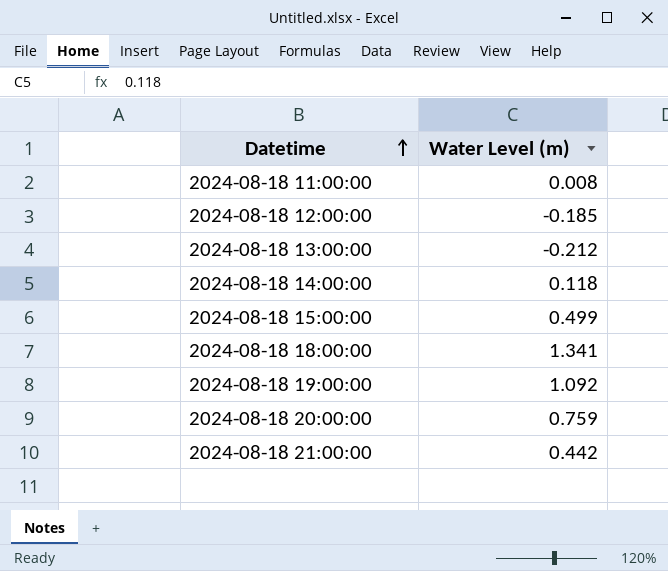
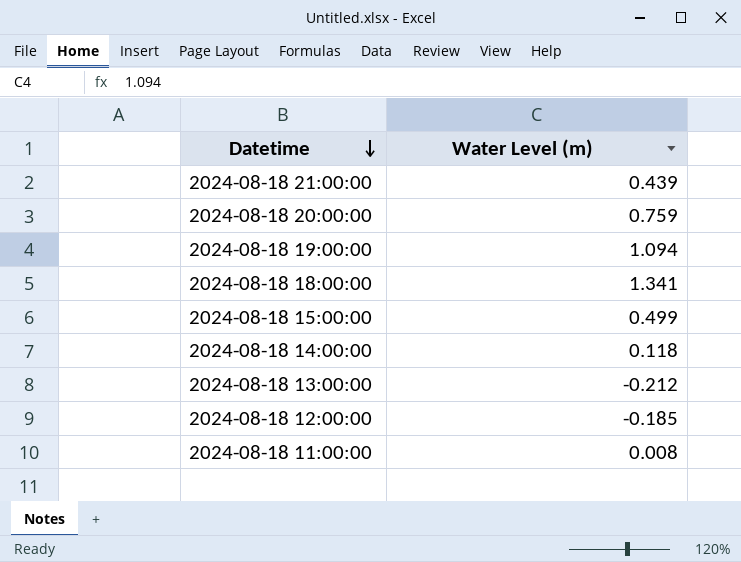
row order: Datetime ascending -> Datetime descending
2024-08-18 21:00:00 | Water Level (m): 0.442 -> 0.439
2024-08-18 19:00:00 | Water Level (m): 1.092 -> 1.094

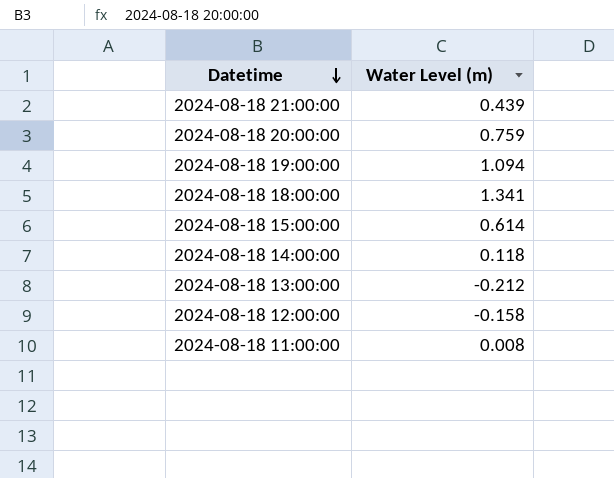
2024-08-18 15:00:00 | Water Level (m): 0.499 -> 0.614
2024-08-18 12:00:00 | Water Level (m): -0.185 -> -0.158

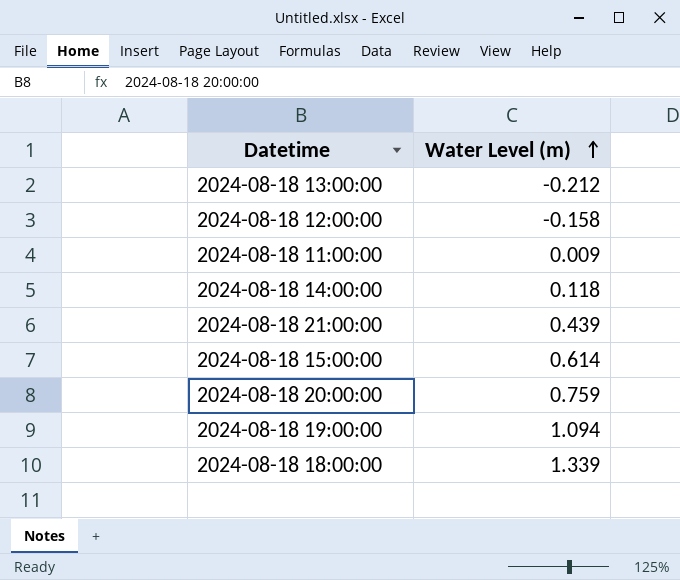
row order: Datetime descending -> Water Level (m) ascending
2024-08-18 11:00:00 | Water Level (m): 0.008 -> 0.009
2024-08-18 18:00:00 | Water Level (m): 1.341 -> 1.339

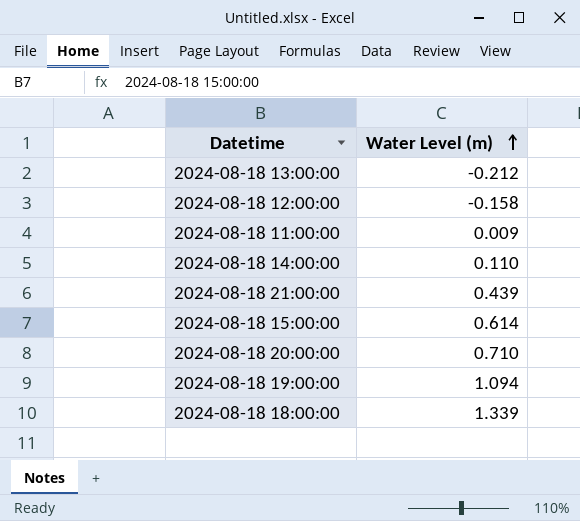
2024-08-18 14:00:00 | Water Level (m): 0.118 -> 0.110
2024-08-18 20:00:00 | Water Level (m): 0.759 -> 0.710

